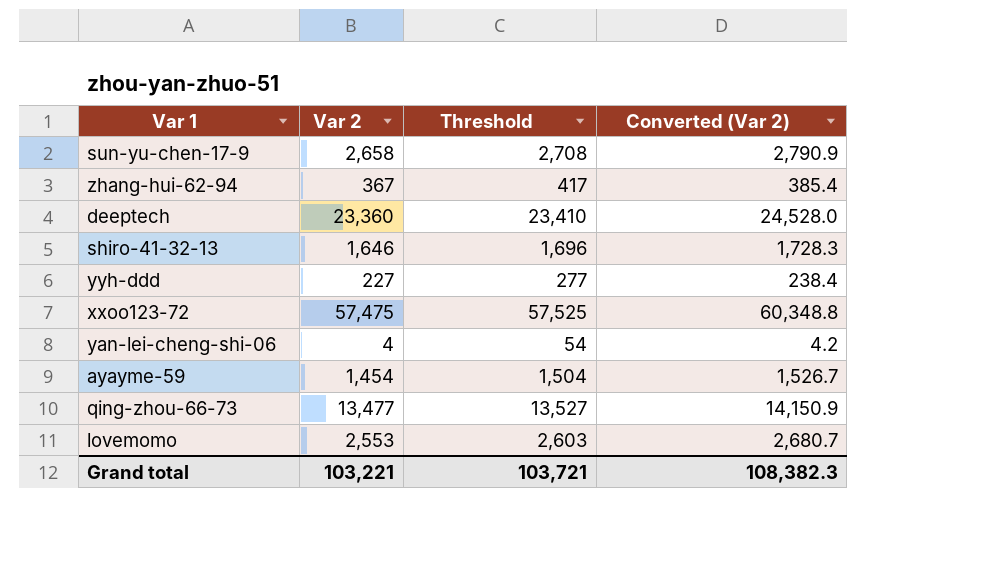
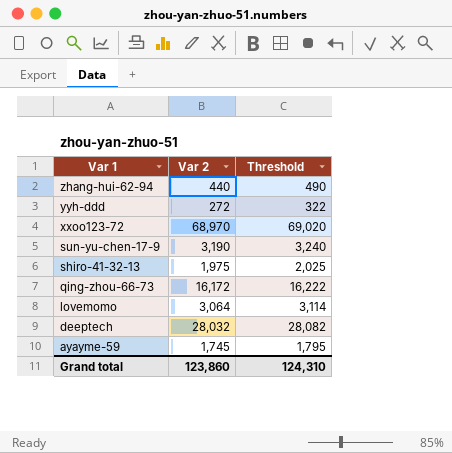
row order: none -> Var 1 descending
column Converted (Var 2) | formula: [Var 2] * 1.05 -> none
row yan-lei-cheng-shi-06: 4 | 54 | 4.2 -> none
zhang-hui-62-94 | Var 2: 367 -> 440
zhang-hui-62-94 | Threshold: 417 -> 490
yyh-ddd | Var 2: 227 -> 272
yyh-ddd | Threshold: 277 -> 322
xxoo123-72 | Var 2: 57,475 -> 68,970
xxoo123-72 | Threshold: 57,525 -> 69,020
sun-yu-chen-17-9 | Var 2: 2,658 -> 3,190
sun-yu-chen-17-9 | Threshold: 2,708 -> 3,240
shiro-41-32-13 | Var 2: 1,646 -> 1,975
shiro-41-32-13 | Threshold: 1,696 -> 2,025
qing-zhou-66-73 | Var 2: 13,477 -> 16,172
qing-zhou-66-73 | Threshold: 13,527 -> 16,222
lovemomo | Var 2: 2,553 -> 3,064
lovemomo | Threshold: 2,603 -> 3,114
deeptech | Var 2: 23,360 -> 28,032
deeptech | Threshold: 23,410 -> 28,082
ayayme-59 | Var 2: 1,454 -> 1,745
ayayme-59 | Threshold: 1,504 -> 1,795
Grand total | Var 2: 103,221 -> 123,860
Grand total | Threshold: 103,721 -> 124,310

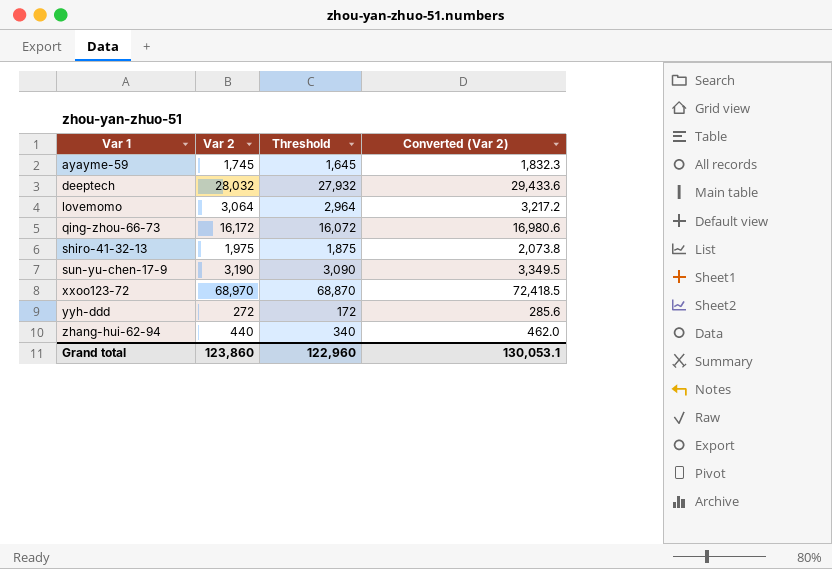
row order: Var 1 descending -> Var 1 ascending
column Threshold | formula: [Var 2] + 50 -> [Var 2] - 100
column Converted (Var 2) | formula: none -> [Var 2] * 1.05
Grand total | Threshold: 124,310 -> 122,960

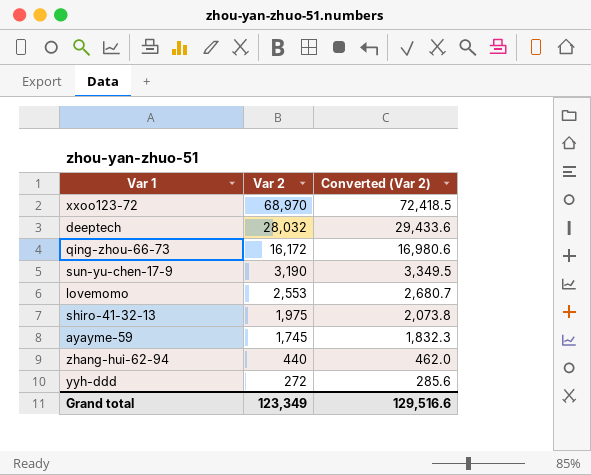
row order: Var 1 ascending -> Var 2 descending
column Threshold | formula: [Var 2] - 100 -> none
lovemomo | Var 2: 3,064 -> 2,553
lovemomo | Converted (Var 2): 3,217.2 -> 2,680.7
Grand total | Var 2: 123,860 -> 123,349
Grand total | Converted (Var 2): 130,053.1 -> 129,516.6

